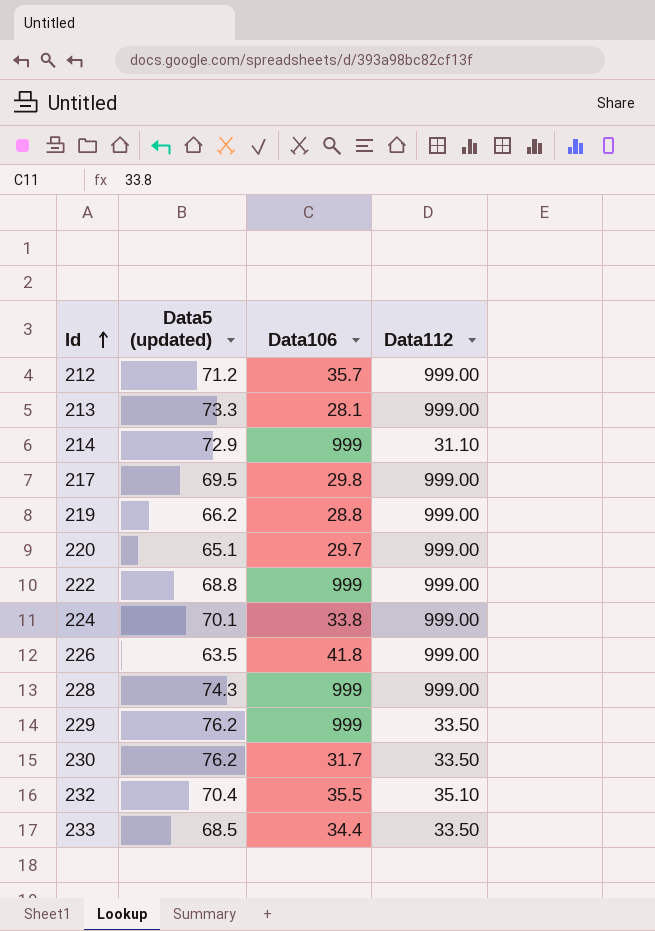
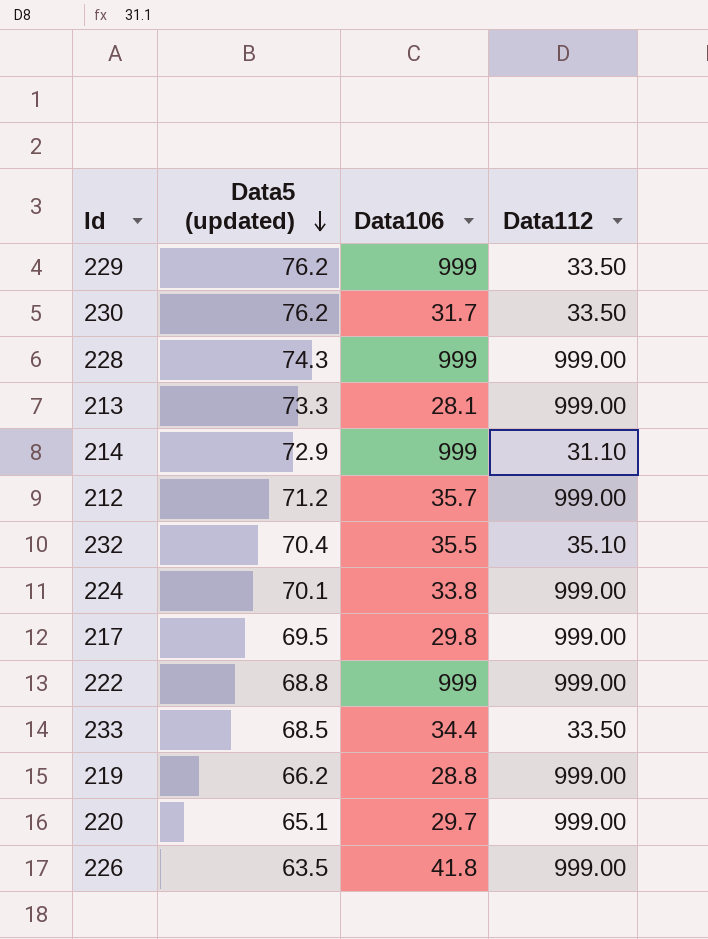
row order: Id ascending -> Data5 (updated) descending

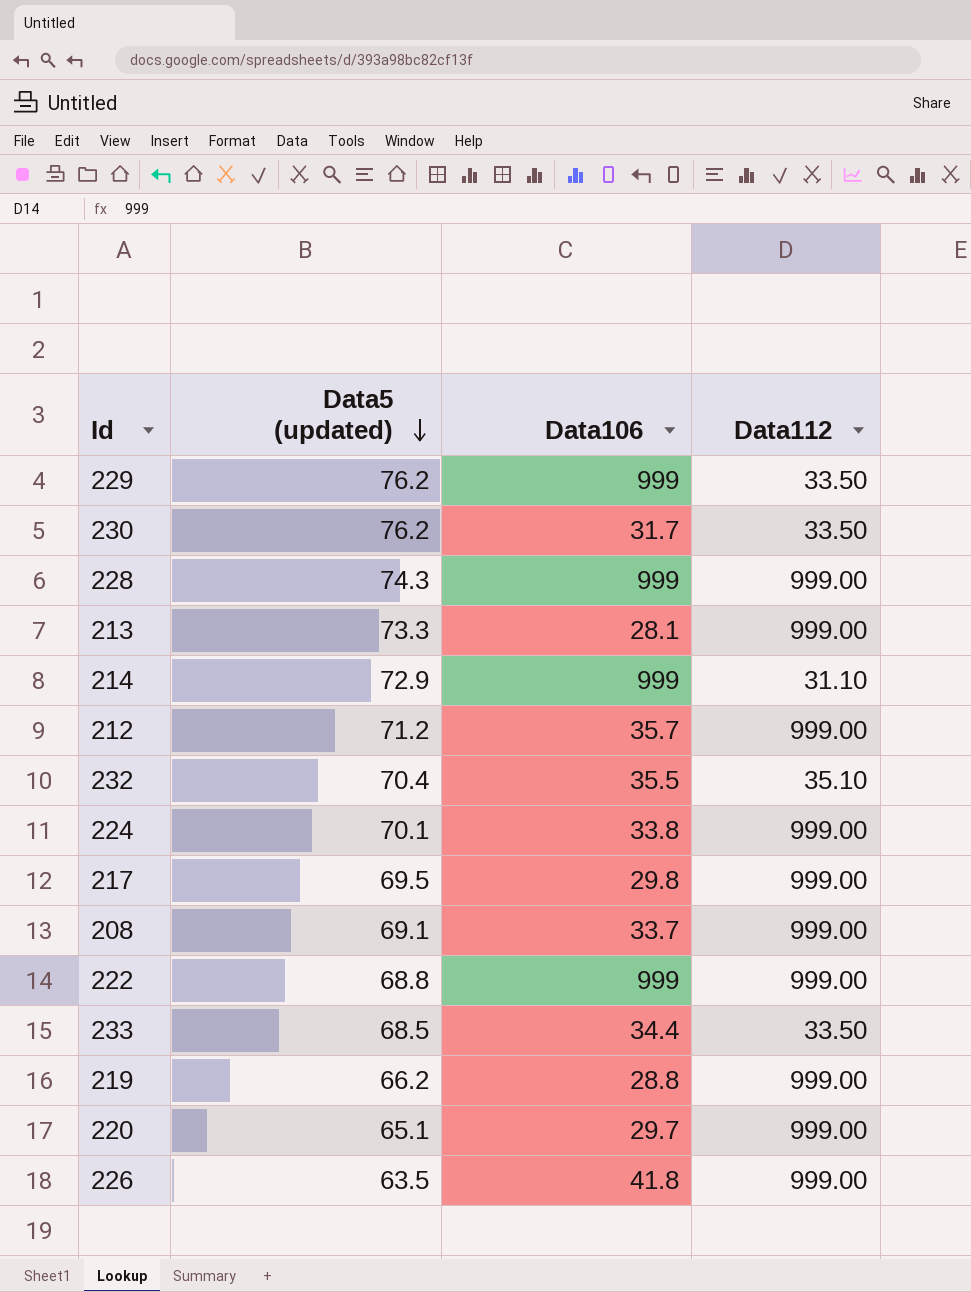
row 208: none -> 69.1 | 33.7 | 999.00

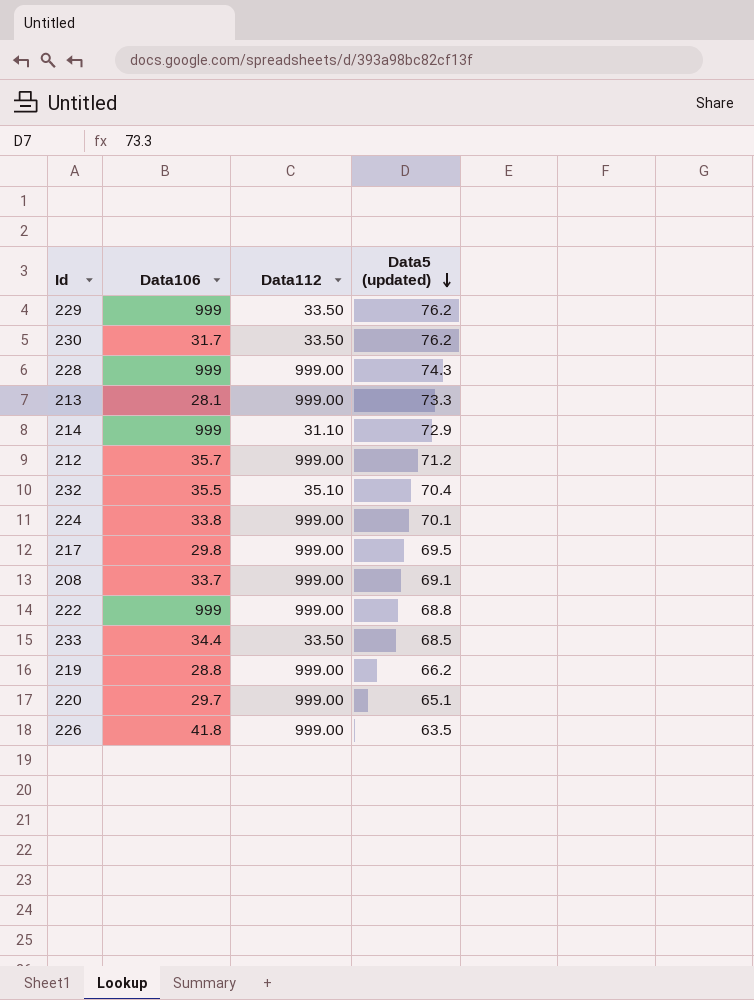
column Data5 (updated) | position: 2 -> 4

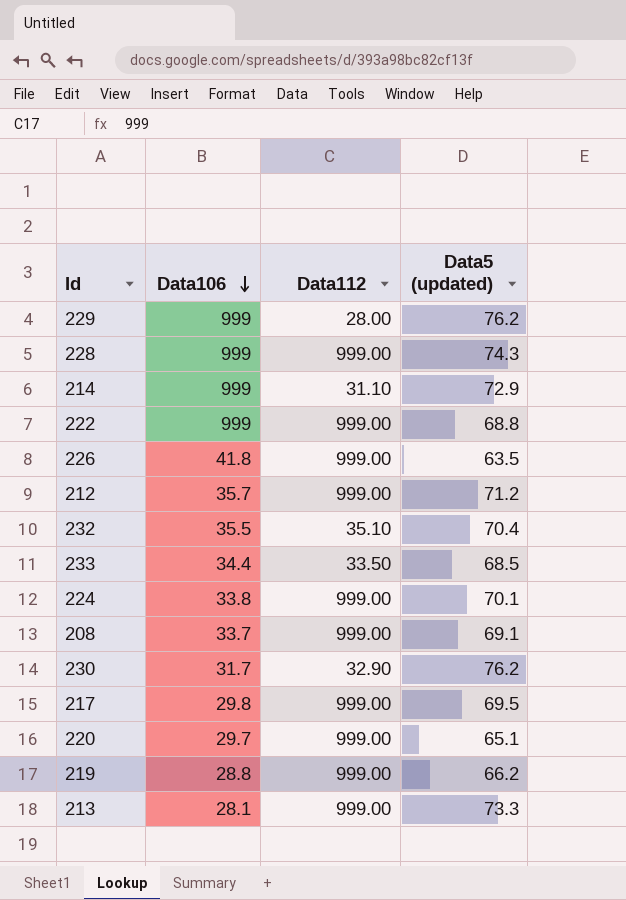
row order: Data5 (updated) descending -> Data106 descending
229 | Data112: 33.50 -> 28.00
230 | Data112: 33.50 -> 32.90

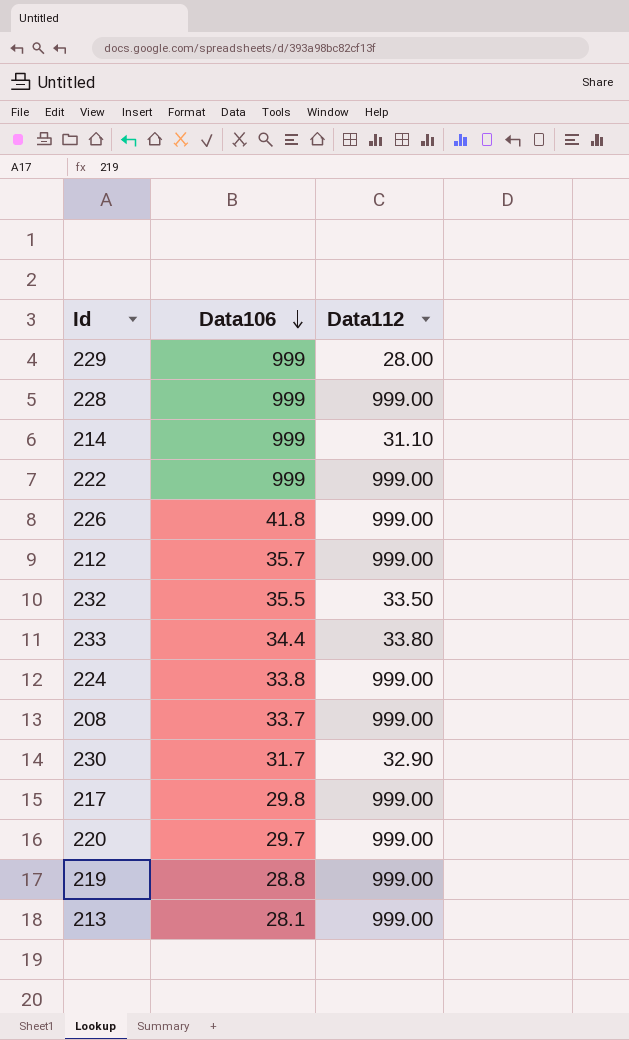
column Data5 (updated) | position: 4 -> none
232 | Data112: 35.10 -> 33.50
233 | Data112: 33.50 -> 33.80

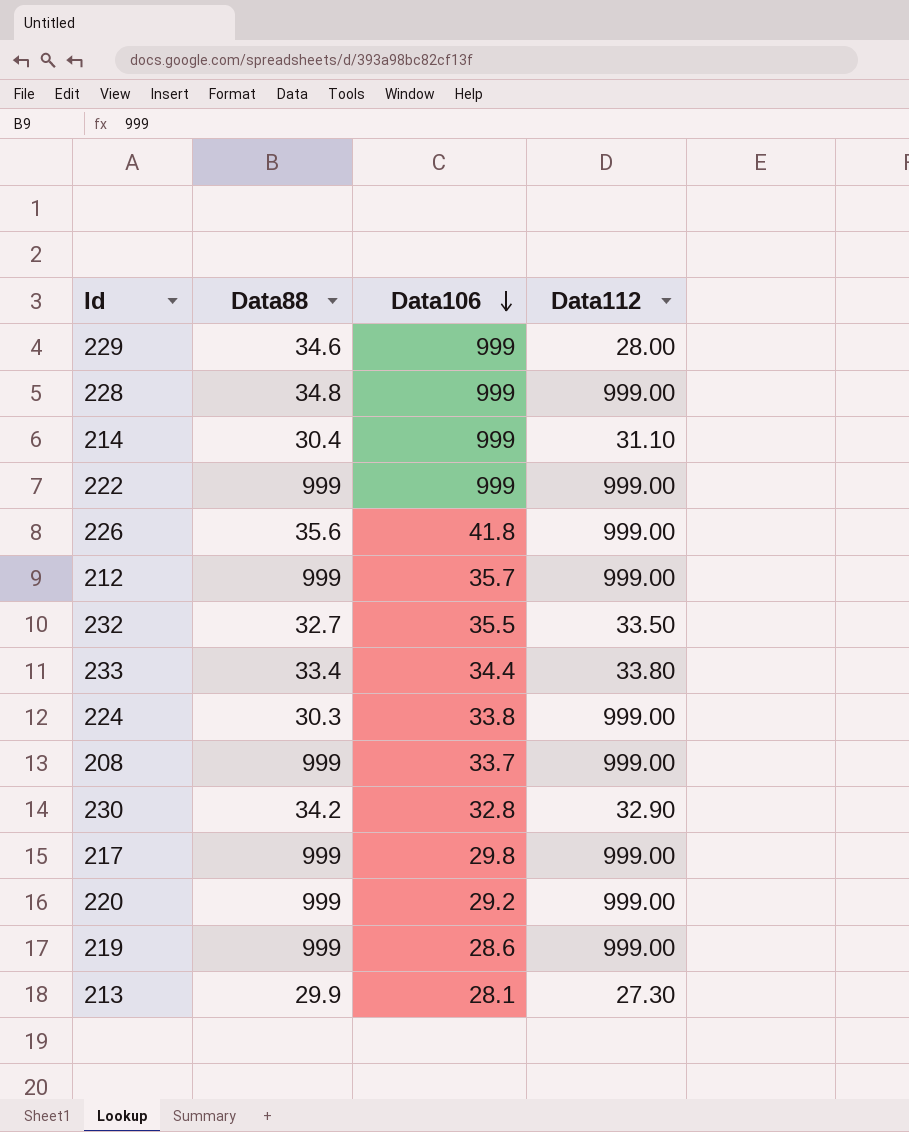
column Data88 | position: none -> 2
230 | Data106: 31.7 -> 32.8
220 | Data106: 29.7 -> 29.2
219 | Data106: 28.8 -> 28.6
213 | Data112: 999.00 -> 27.30

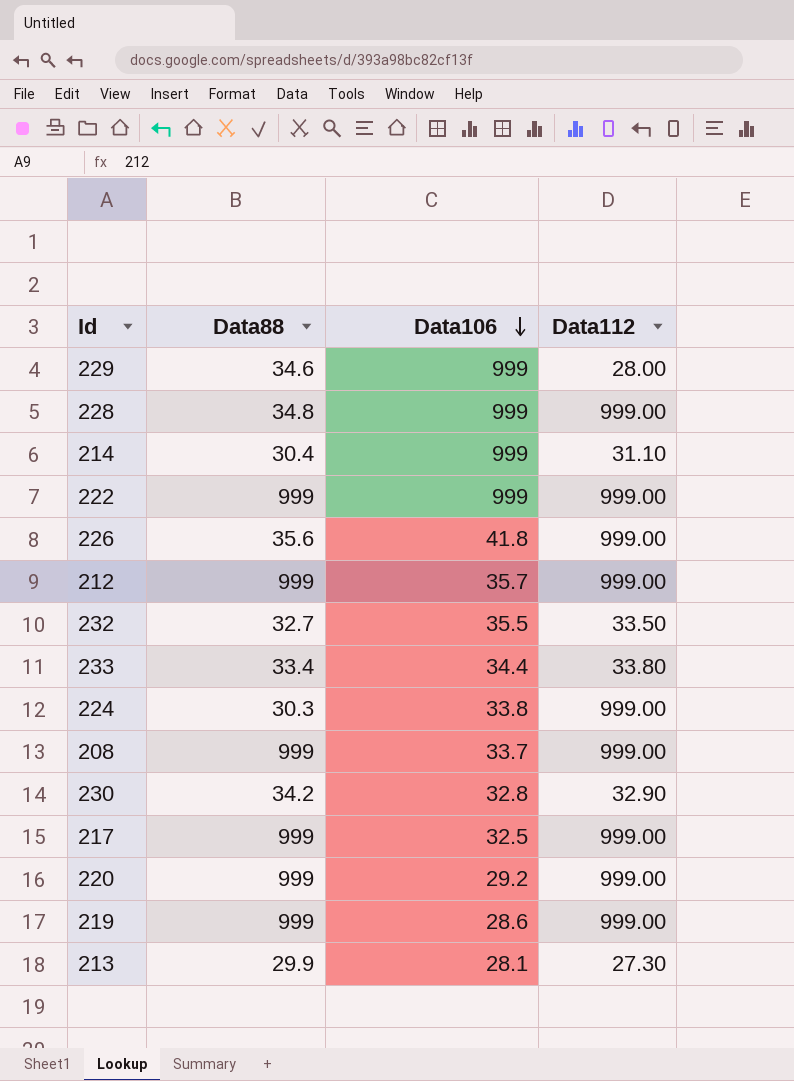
217 | Data106: 29.8 -> 32.5

